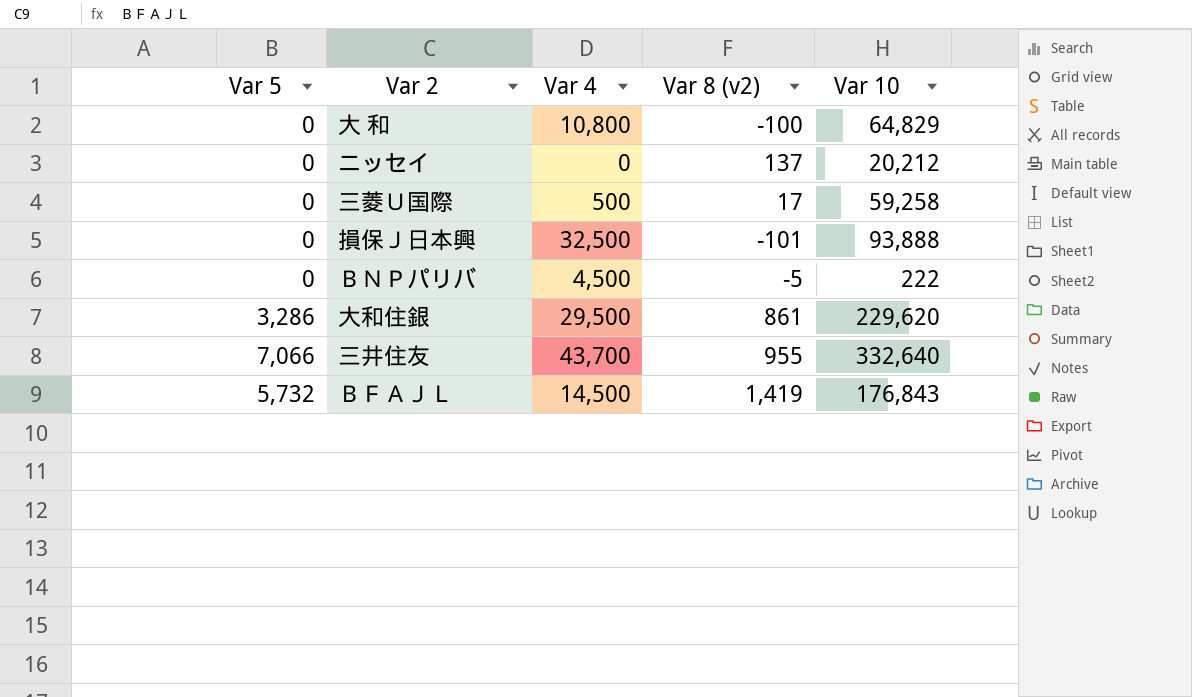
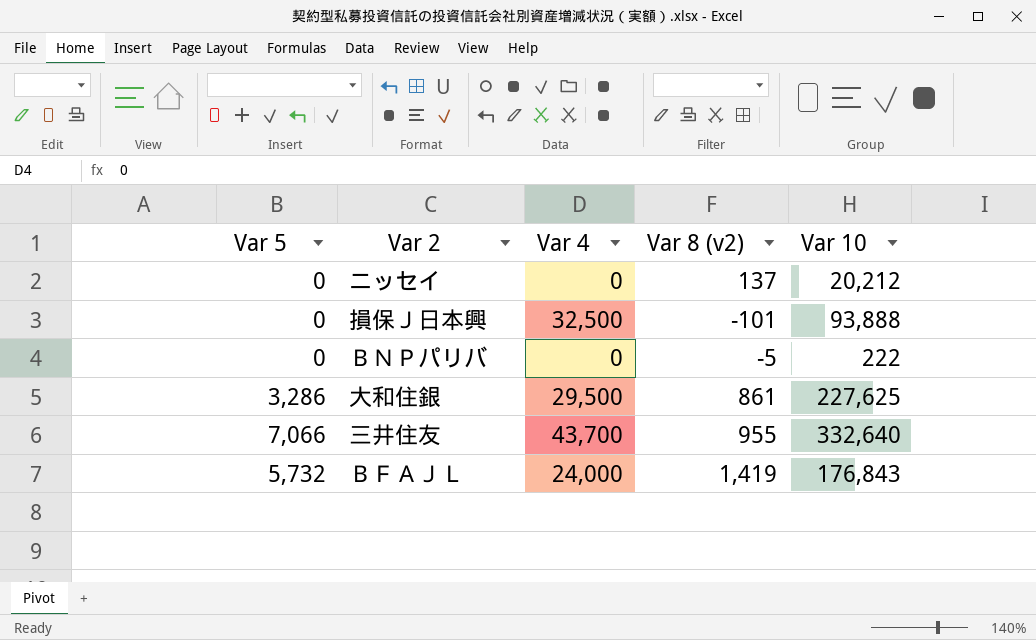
row 大 和: 0 | 10,800 | -100 | 64,829 -> none
row 三菱Ｕ国際: 0 | 500 | 17 | 59,258 -> none
ＢＮＰパリバ | Var 4: 4,500 -> 0
大和住銀 | Var 10: 229,620 -> 227,625
ＢＦＡＪＬ | Var 4: 14,500 -> 24,000

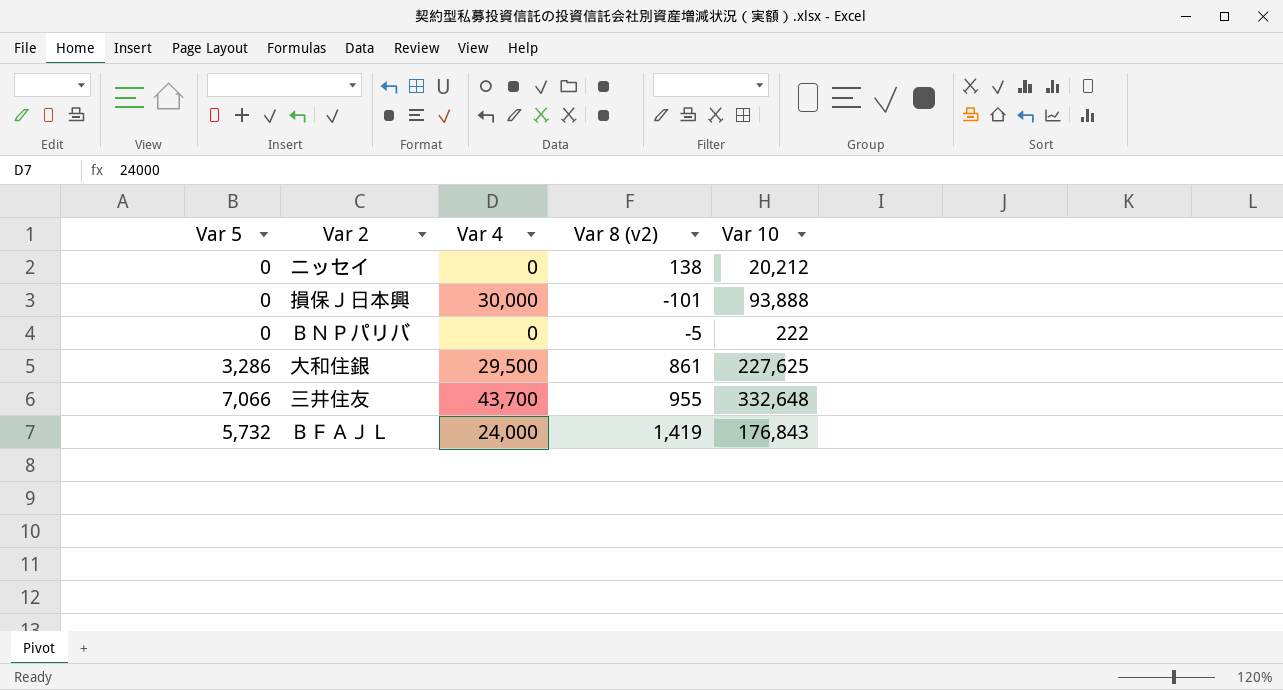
ニッセイ | Var 8 (v2): 137 -> 138
損保Ｊ日本興 | Var 4: 32,500 -> 30,000
三井住友 | Var 10: 332,640 -> 332,648

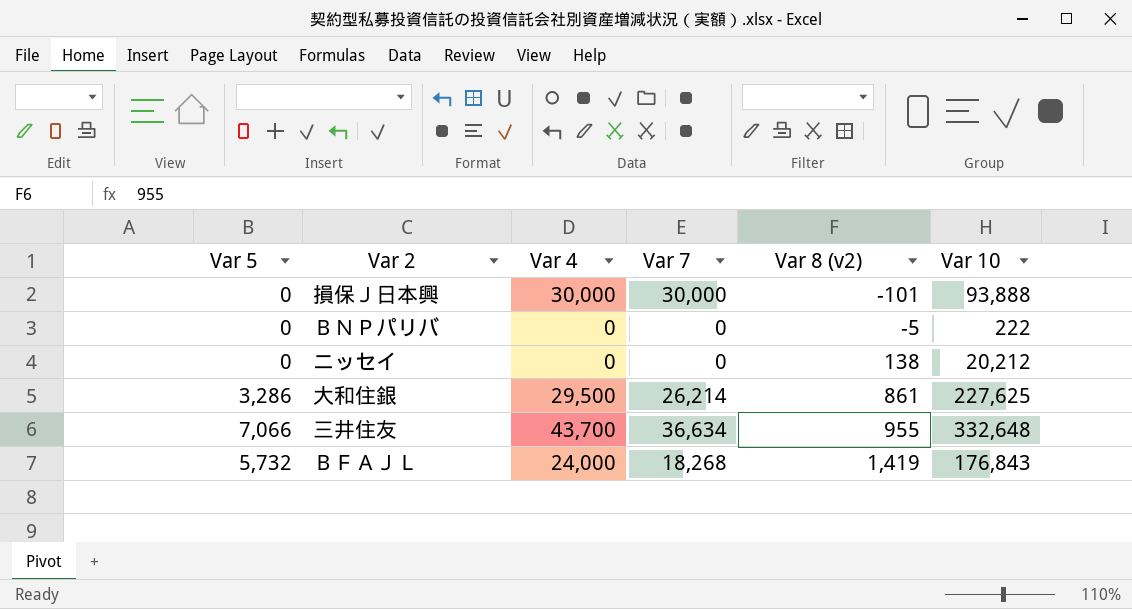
row order: none -> Var 8 (v2) ascending
column Var 7 | position: none -> 4

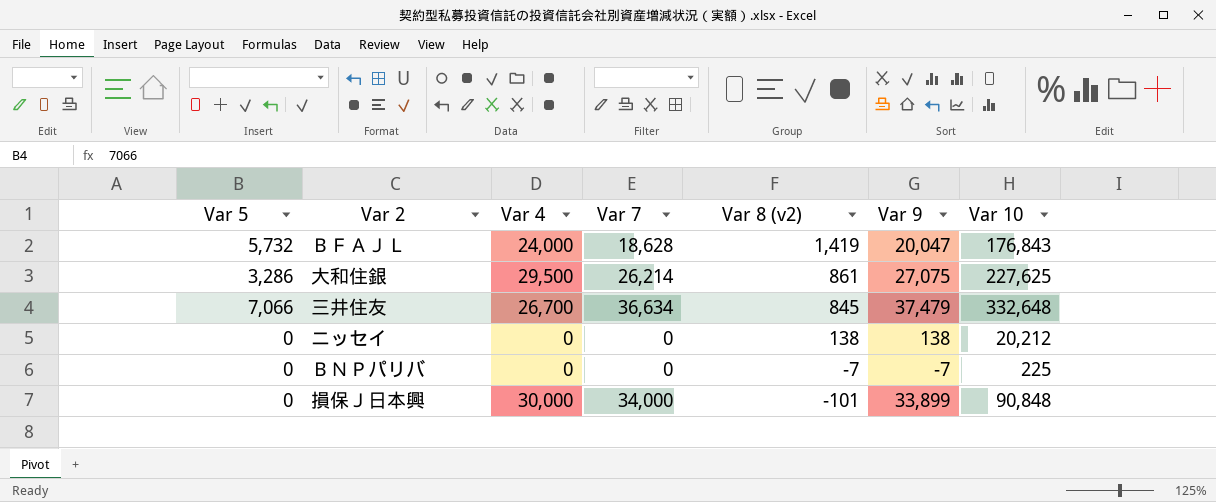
row order: Var 8 (v2) ascending -> Var 8 (v2) descending
column Var 9 | formula: none -> [Var 7] + [Var 8 (v2)]
ＢＦＡＪＬ | Var 7: 18,268 -> 18,628
三井住友 | Var 4: 43,700 -> 26,700
三井住友 | Var 8 (v2): 955 -> 845
ＢＮＰパリバ | Var 8 (v2): -5 -> -7
ＢＮＰパリバ | Var 10: 222 -> 225
損保Ｊ日本興 | Var 7: 30,000 -> 34,000
損保Ｊ日本興 | Var 10: 93,888 -> 90,848

